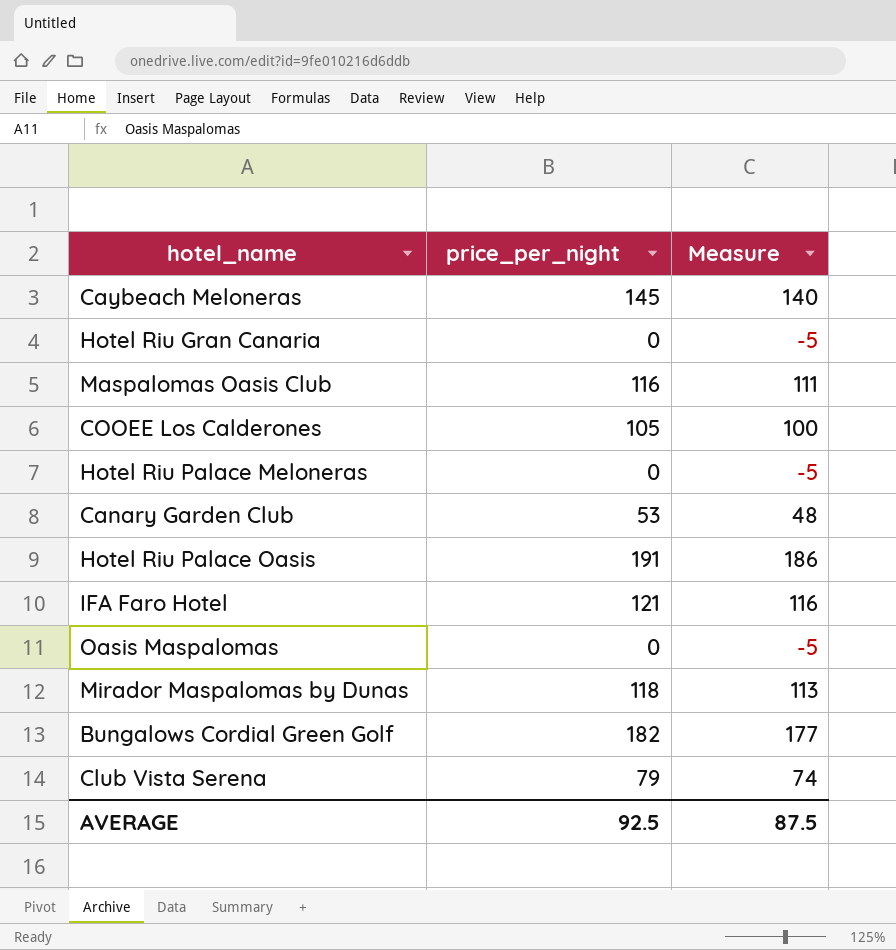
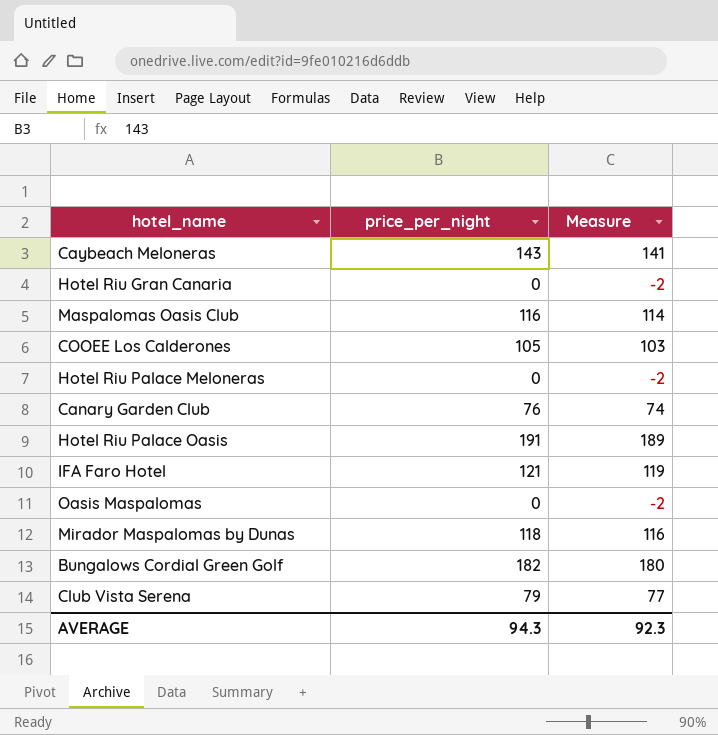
column Measure | formula: [price_per_night] - 5 -> [price_per_night] - 2
Caybeach Meloneras | price_per_night: 145 -> 143
Canary Garden Club | price_per_night: 53 -> 76
AVERAGE | price_per_night: 92.5 -> 94.3
AVERAGE | Measure: 87.5 -> 92.3

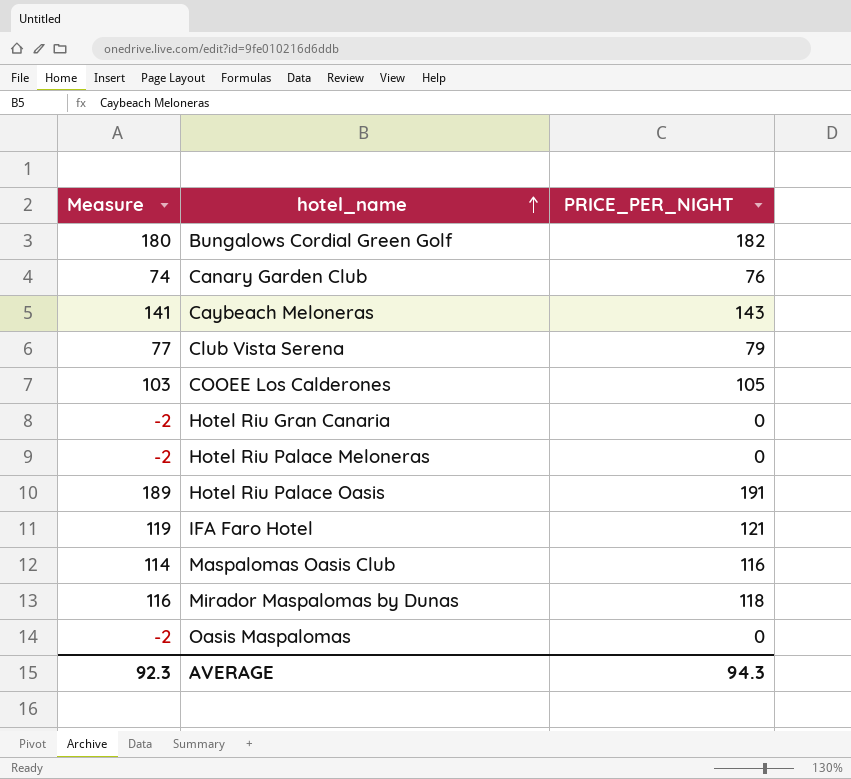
row order: none -> hotel_name ascending
column Measure | position: 3 -> 1
column name: price_per_night -> PRICE_PER_NIGHT

